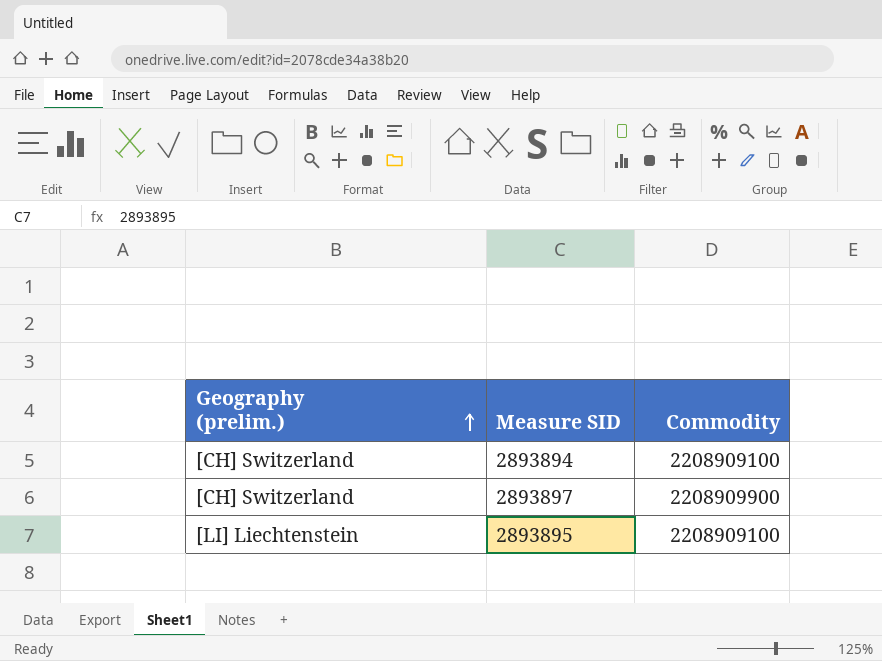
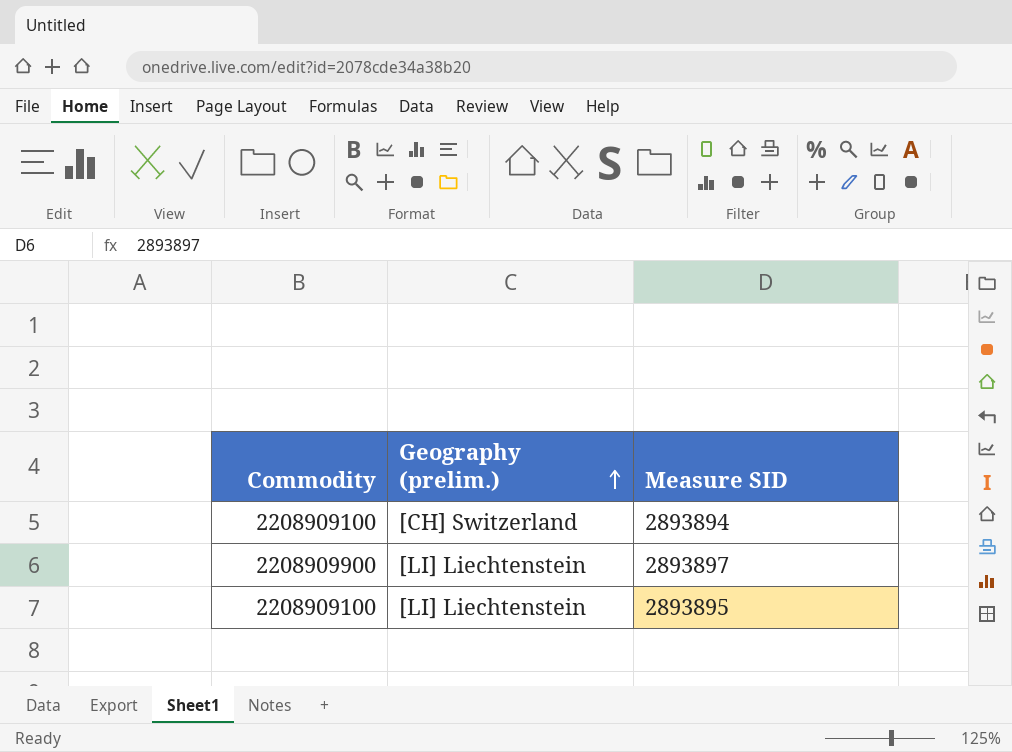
column Commodity | position: 3 -> 1
2893897 | Geography (prelim.): [CH] Switzerland -> [LI] Liechtenstein

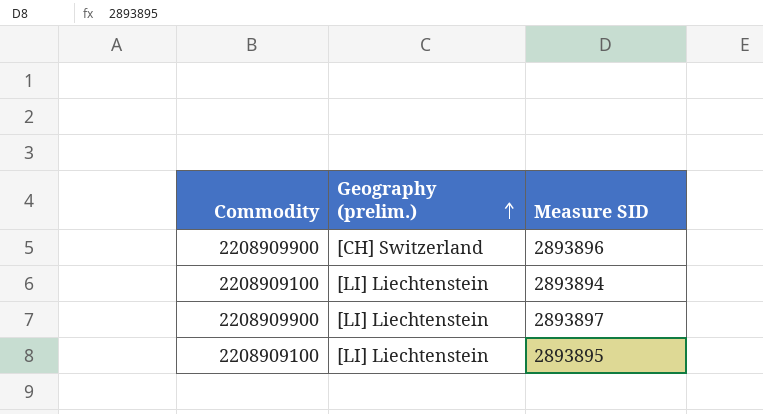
row 2893896: none -> 2208909900 | [CH] Switzerland
2893894 | Geography (prelim.): [CH] Switzerland -> [LI] Liechtenstein

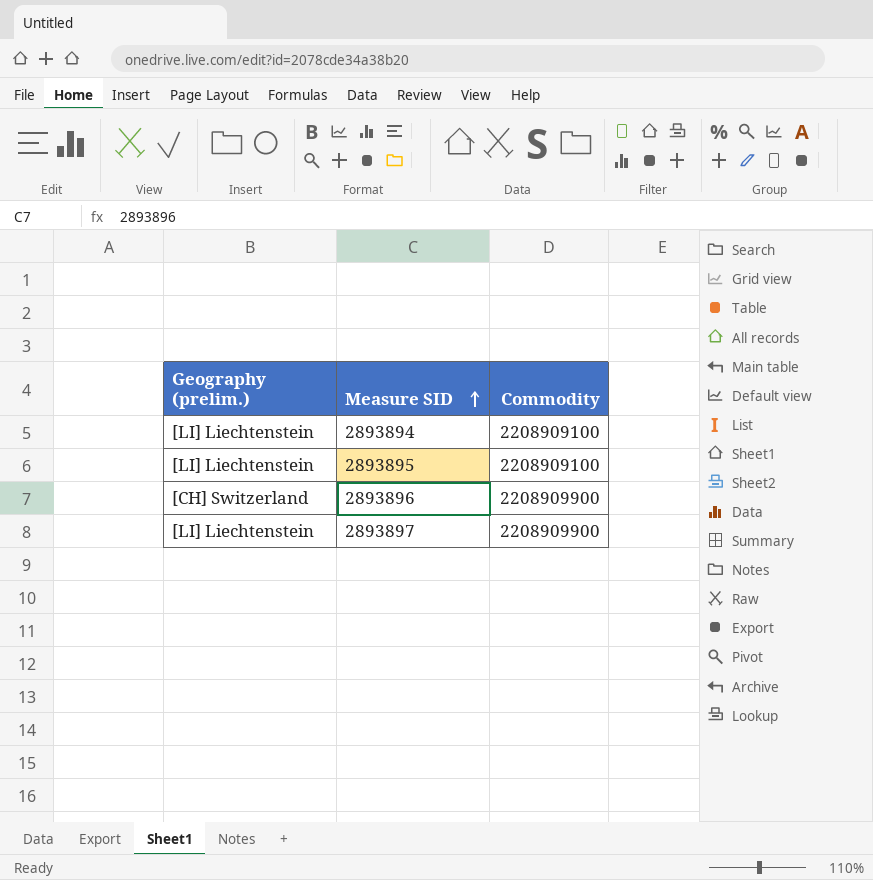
row order: Geography (prelim.) ascending -> Measure SID ascending
column Commodity | position: 1 -> 3

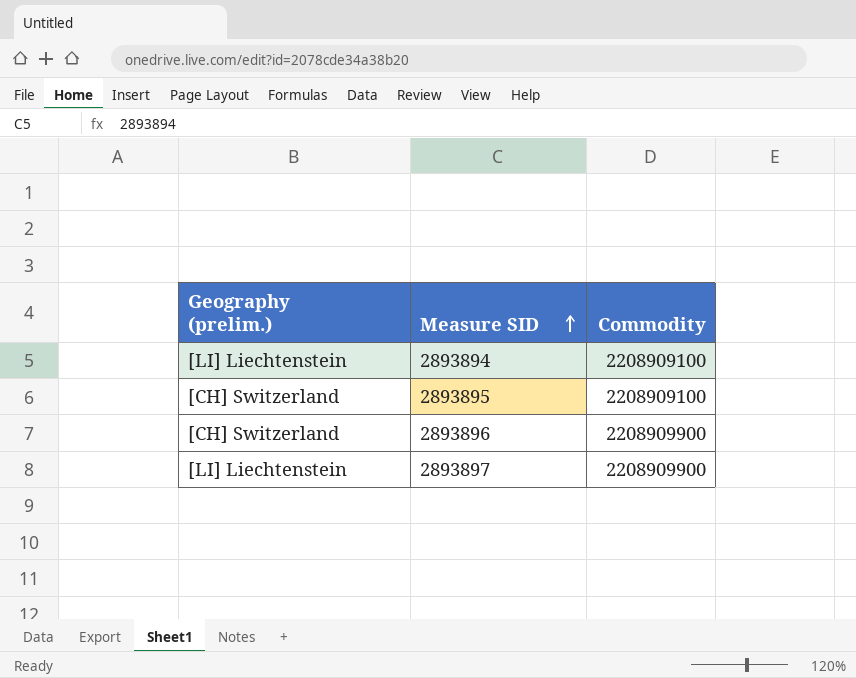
2893895 | Geography (prelim.): [LI] Liechtenstein -> [CH] Switzerland

